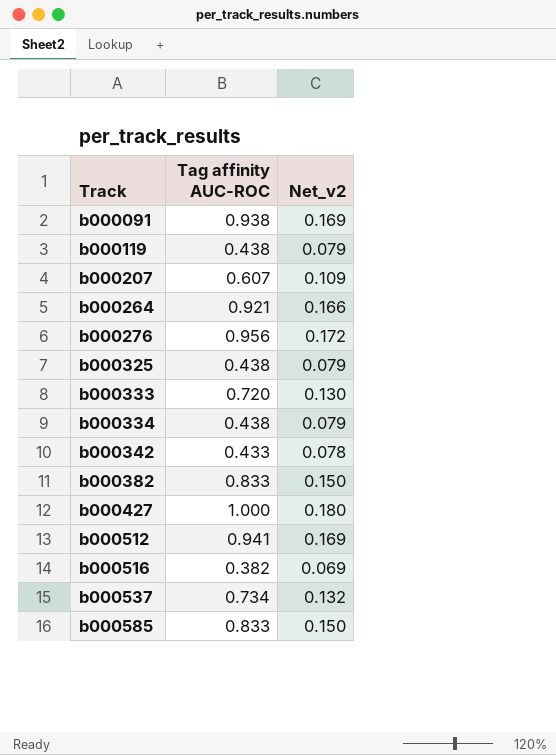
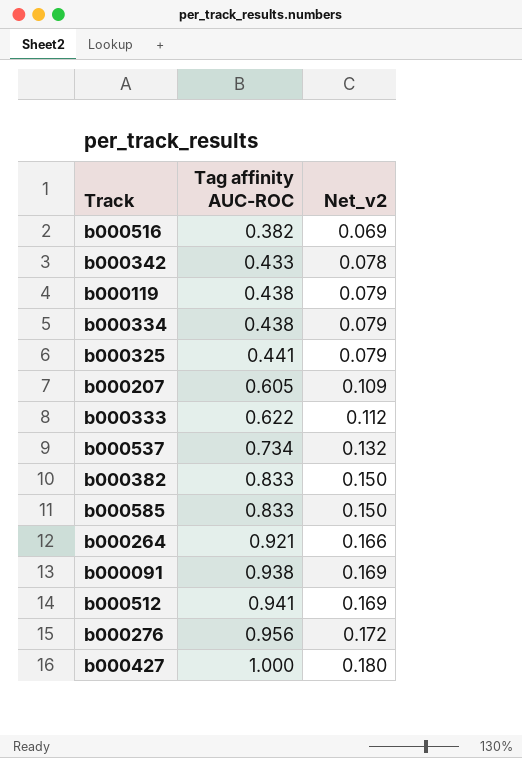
row order: Track ascending -> Tag affinity AUC-ROC ascending
b000325 | Tag affinity AUC-ROC: 0.438 -> 0.441
b000207 | Tag affinity AUC-ROC: 0.607 -> 0.605
b000333 | Tag affinity AUC-ROC: 0.720 -> 0.622
b000333 | Net_v2: 0.130 -> 0.112

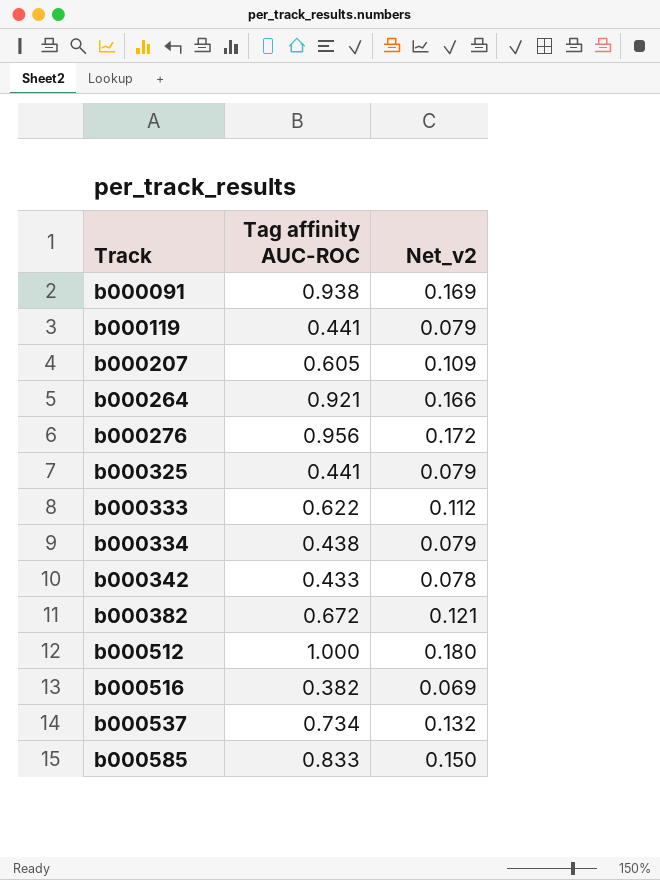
row order: Tag affinity AUC-ROC ascending -> Track ascending
row b000427: 1.000 | 0.180 -> none
b000119 | Tag affinity AUC-ROC: 0.438 -> 0.441
b000382 | Tag affinity AUC-ROC: 0.833 -> 0.672
b000382 | Net_v2: 0.150 -> 0.121
b000512 | Tag affinity AUC-ROC: 0.941 -> 1.000
b000512 | Net_v2: 0.169 -> 0.180

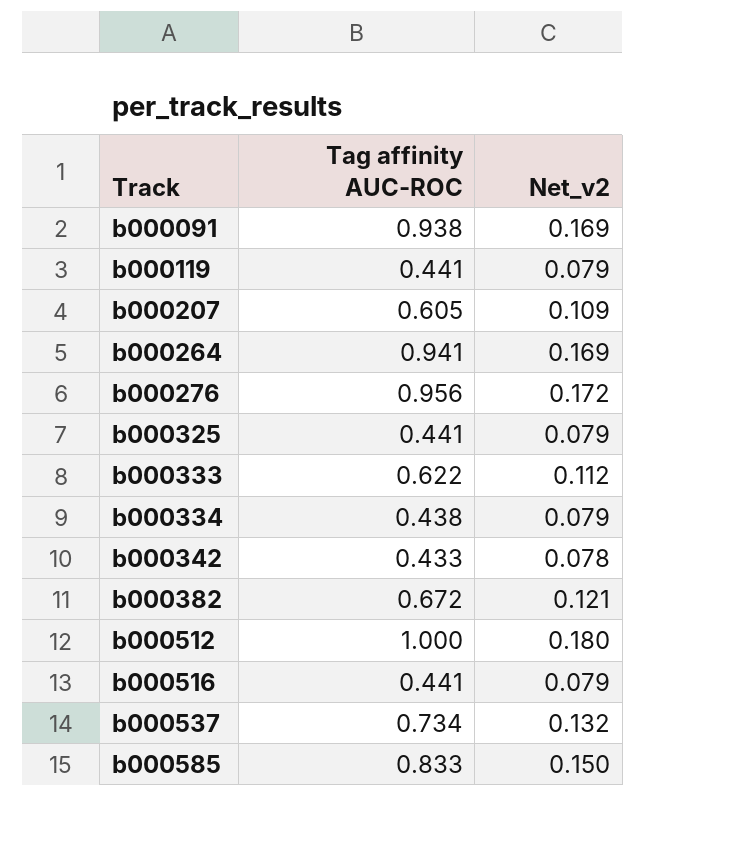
b000264 | Tag affinity AUC-ROC: 0.921 -> 0.941
b000264 | Net_v2: 0.166 -> 0.169
b000516 | Tag affinity AUC-ROC: 0.382 -> 0.441
b000516 | Net_v2: 0.069 -> 0.079

